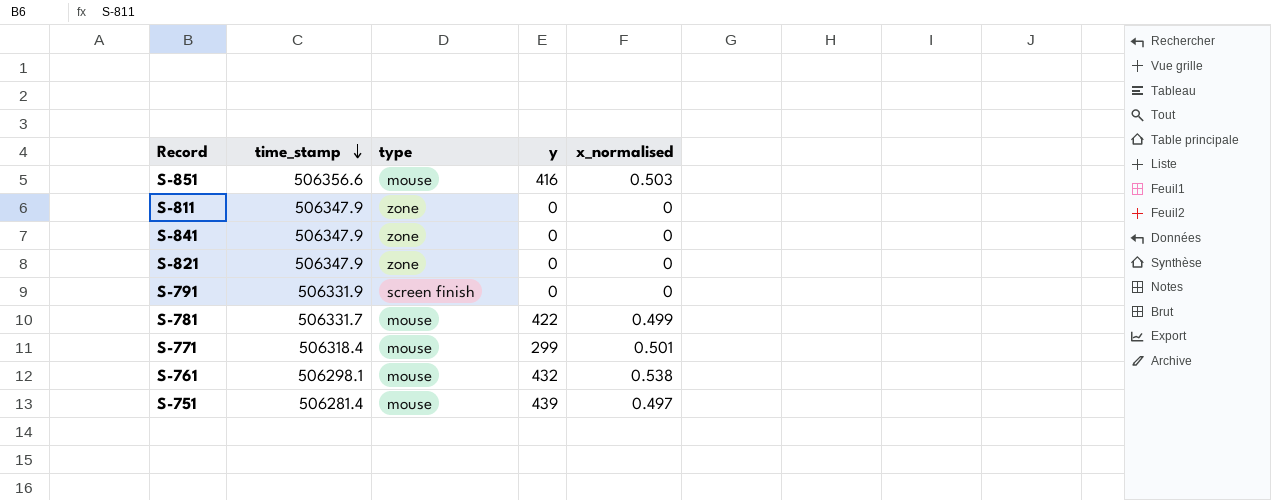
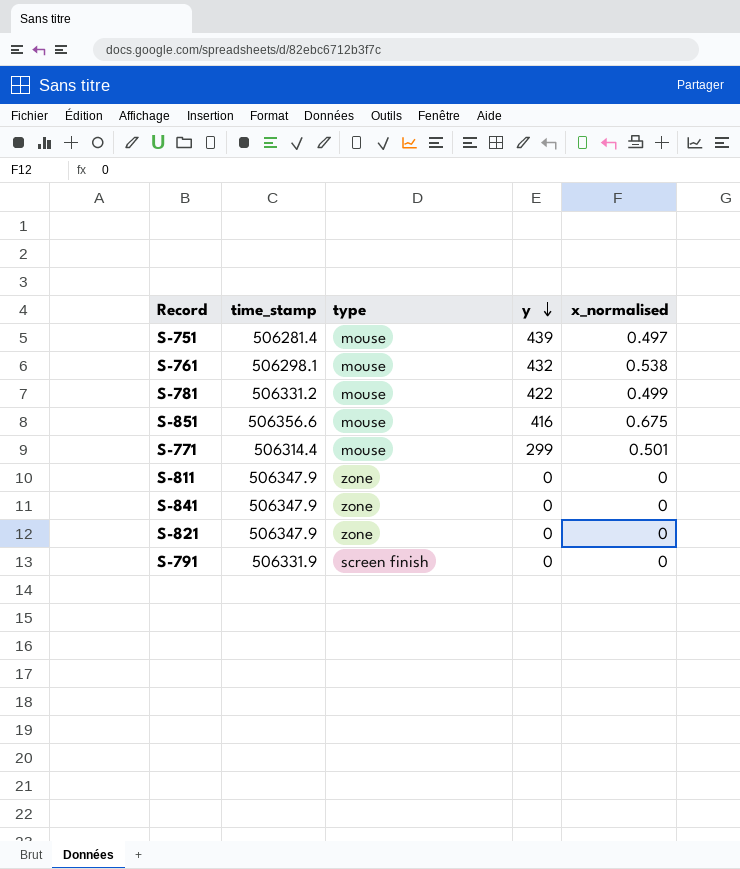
row order: time_stamp descending -> y descending
S-781 | time_stamp: 506331.7 -> 506331.2
S-851 | x_normalised: 0.503 -> 0.675
S-771 | time_stamp: 506318.4 -> 506314.4

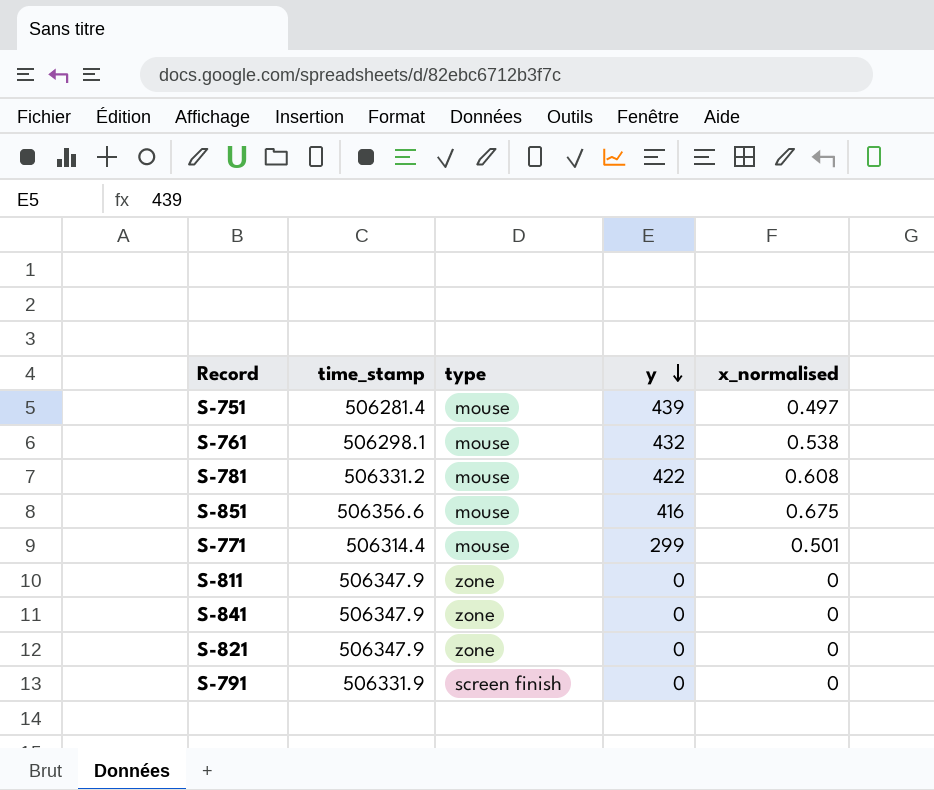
S-781 | x_normalised: 0.499 -> 0.608

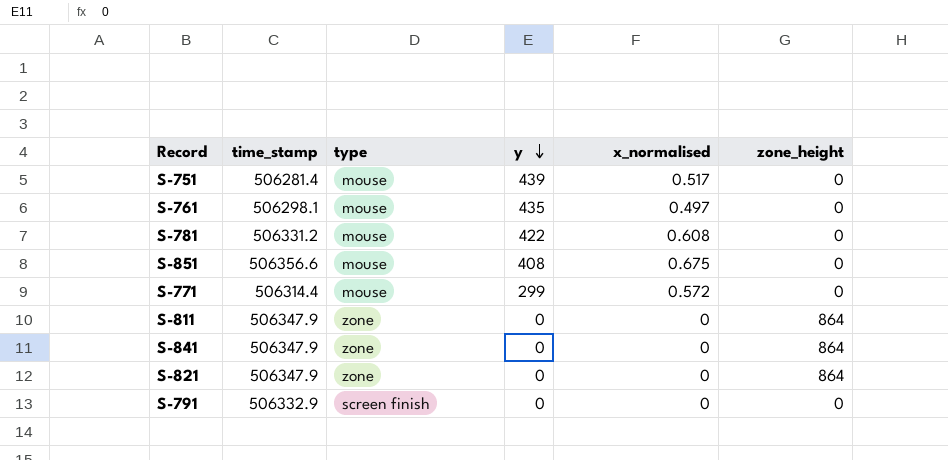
column zone_height | position: none -> 6
S-751 | x_normalised: 0.497 -> 0.517
S-761 | y: 432 -> 435
S-761 | x_normalised: 0.538 -> 0.497
S-851 | y: 416 -> 408
S-771 | x_normalised: 0.501 -> 0.572
S-791 | time_stamp: 506331.9 -> 506332.9

